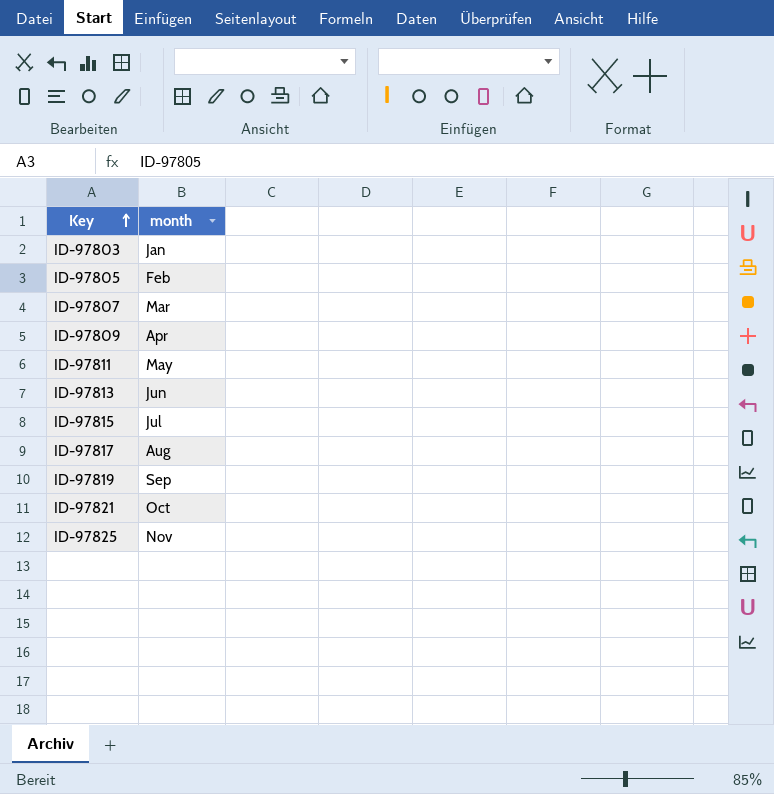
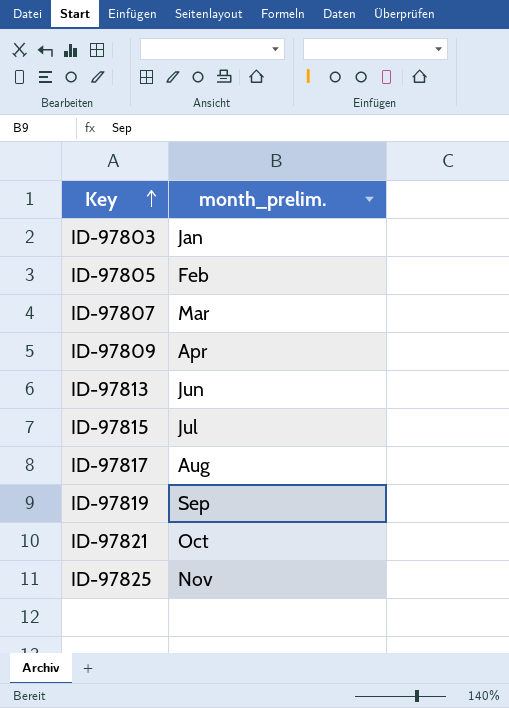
column name: month -> month_prelim.
row ID-97811: May -> none

